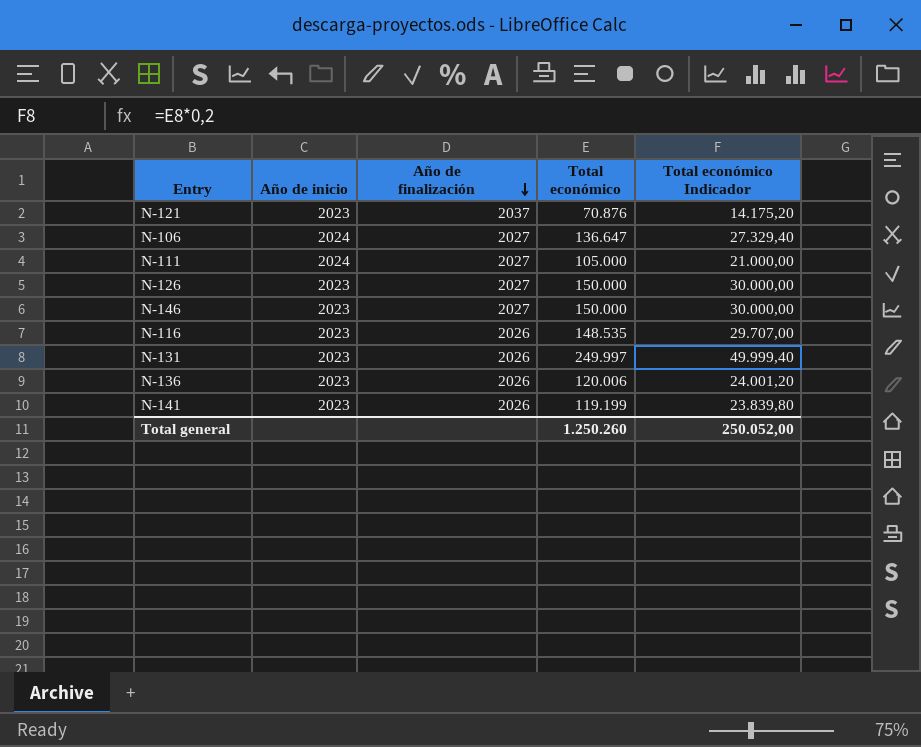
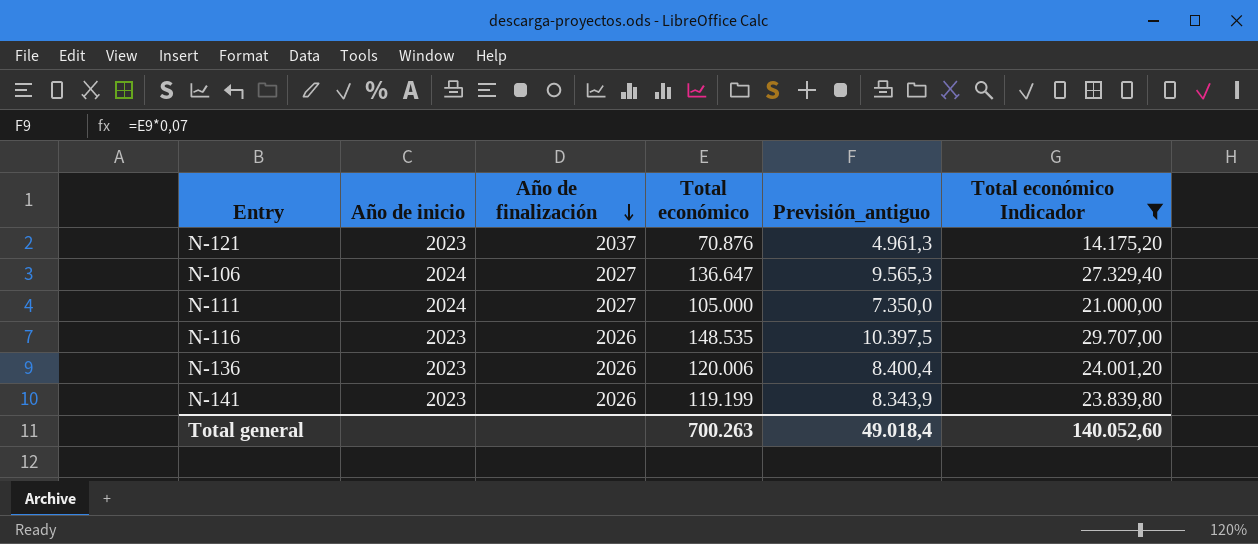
filter: none -> Total económico Indicador <= 29.707,00
column Previsión_antiguo | formula: none -> [Total económico] * 0,07
Total general | Total económico: 1.250.260 -> 700.263
Total general | Total económico Indicador: 250.052,00 -> 140.052,60

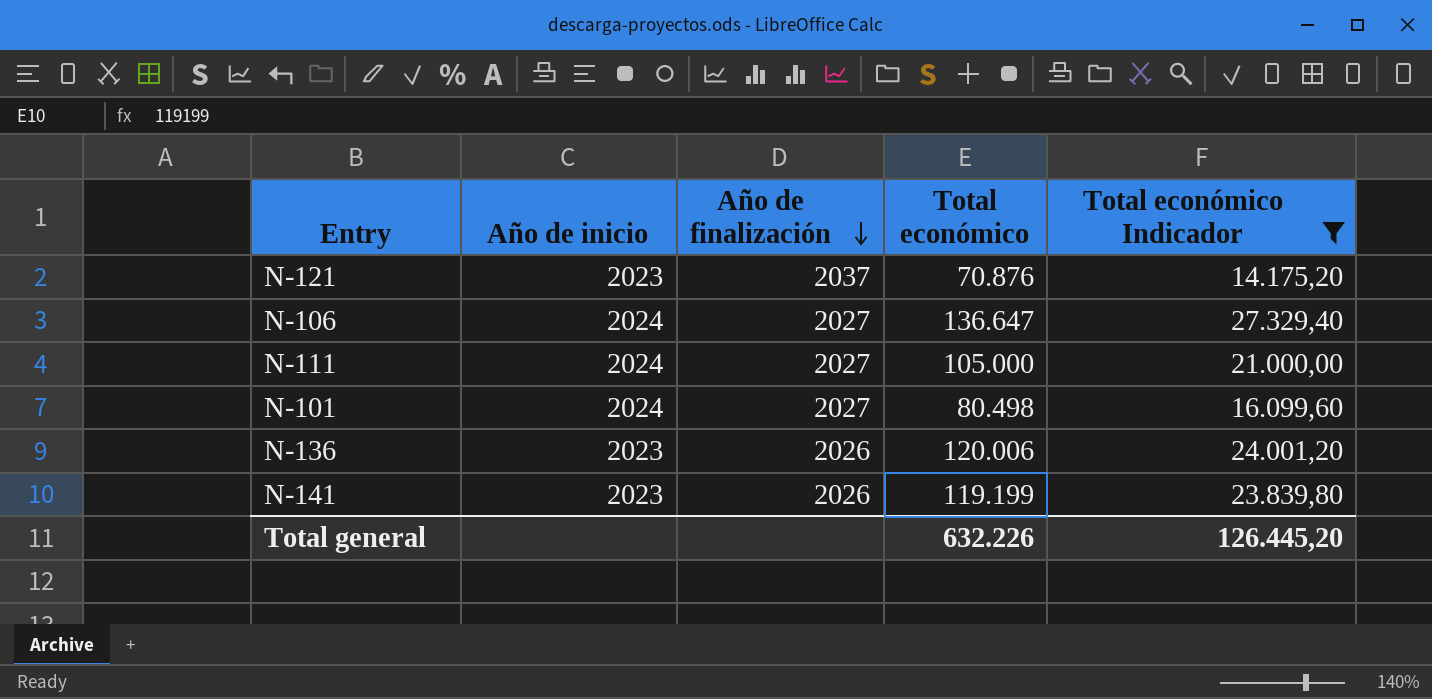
column Previsión_antiguo | formula: [Total económico] * 0,07 -> none
row N-116: 2023 | 2026 | 148.535 | 10.397,5 | 29.707,00 -> none
row N-101: none -> 2024 | 2027 | 80.498 | 16.099,60
Total general | Total económico: 700.263 -> 632.226
Total general | Total económico Indicador: 140.052,60 -> 126.445,20

